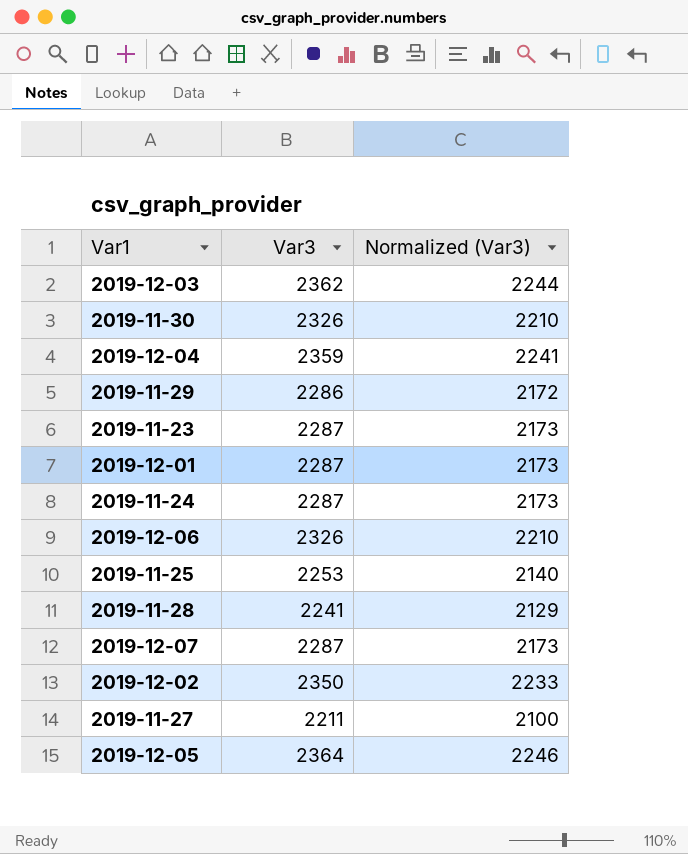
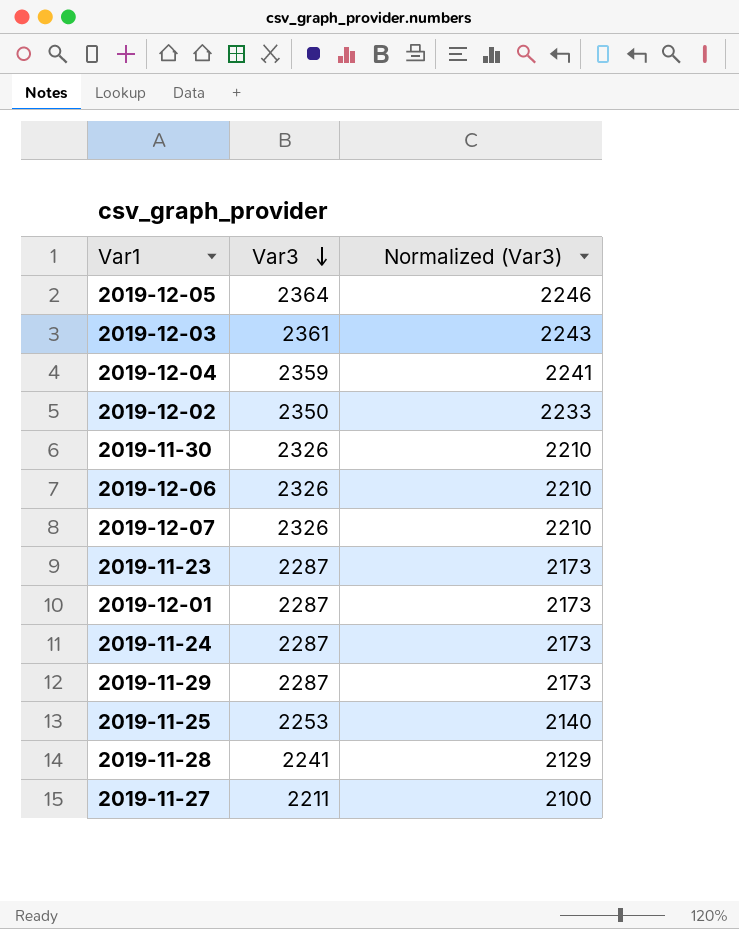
row order: none -> Var3 descending
2019-12-03 | Var3: 2362 -> 2361
2019-12-03 | Normalized (Var3): 2244 -> 2243
2019-12-07 | Var3: 2287 -> 2326
2019-12-07 | Normalized (Var3): 2173 -> 2210
2019-11-29 | Var3: 2286 -> 2287
2019-11-29 | Normalized (Var3): 2172 -> 2173

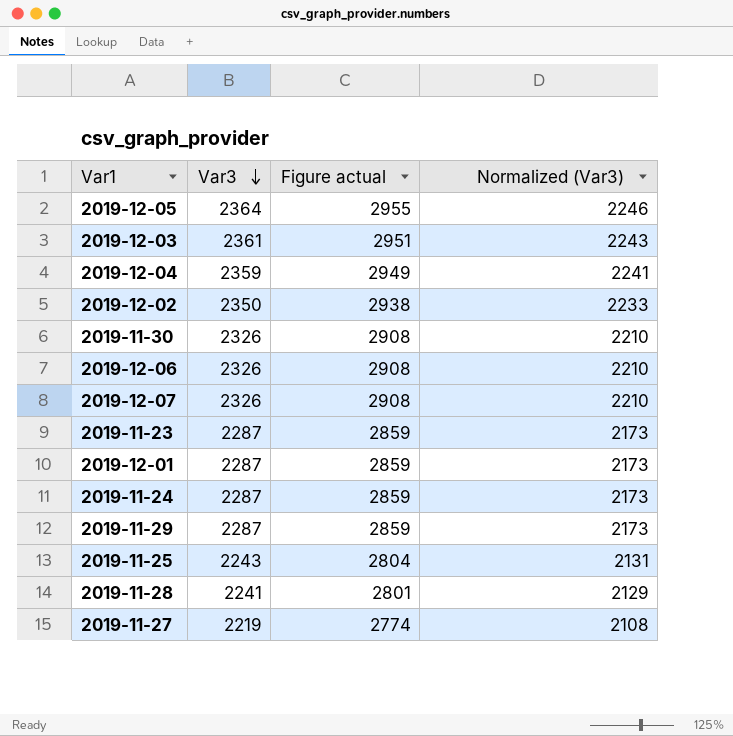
column Figure actual | formula: none -> [Var3] * 1.25
2019-11-25 | Var3: 2253 -> 2243
2019-11-25 | Normalized (Var3): 2140 -> 2131
2019-11-27 | Var3: 2211 -> 2219
2019-11-27 | Normalized (Var3): 2100 -> 2108

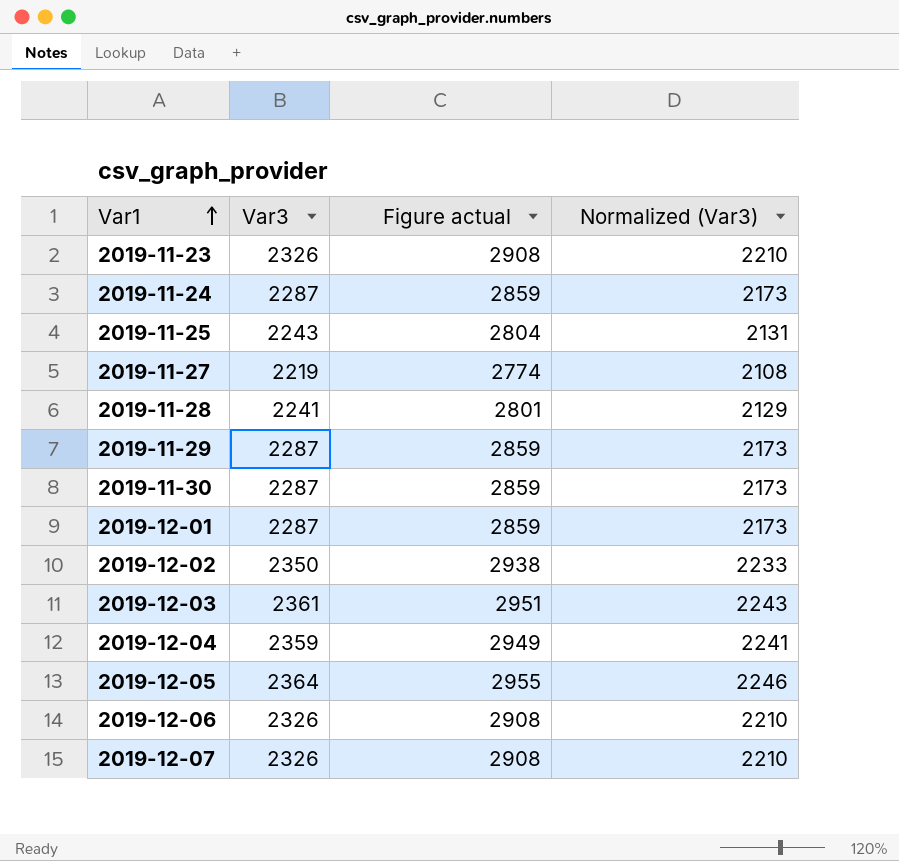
row order: Var3 descending -> Var1 ascending
2019-11-23 | Var3: 2287 -> 2326
2019-11-23 | Figure actual: 2859 -> 2908
2019-11-23 | Normalized (Var3): 2173 -> 2210
2019-11-30 | Var3: 2326 -> 2287
2019-11-30 | Figure actual: 2908 -> 2859
2019-11-30 | Normalized (Var3): 2210 -> 2173

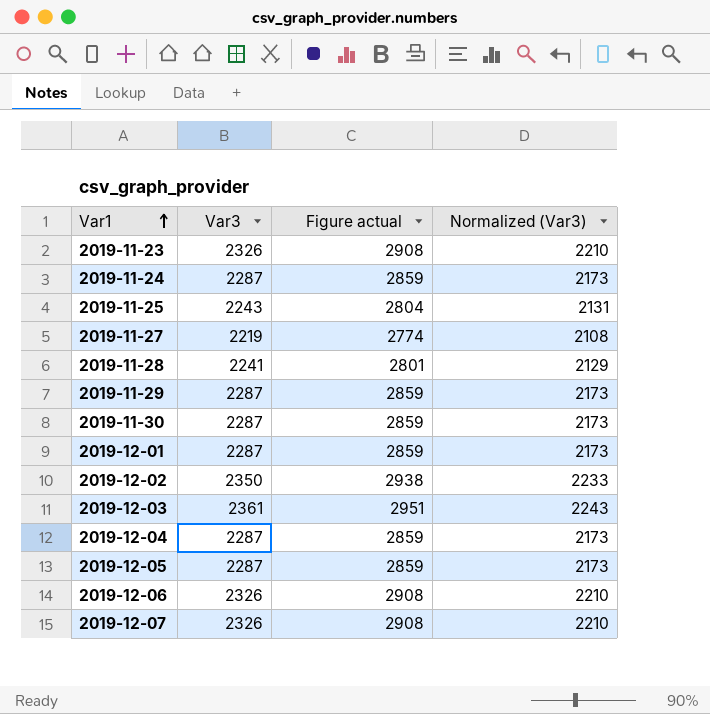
2019-12-04 | Var3: 2359 -> 2287
2019-12-04 | Figure actual: 2949 -> 2859
2019-12-04 | Normalized (Var3): 2241 -> 2173
2019-12-05 | Var3: 2364 -> 2287
2019-12-05 | Figure actual: 2955 -> 2859
2019-12-05 | Normalized (Var3): 2246 -> 2173

